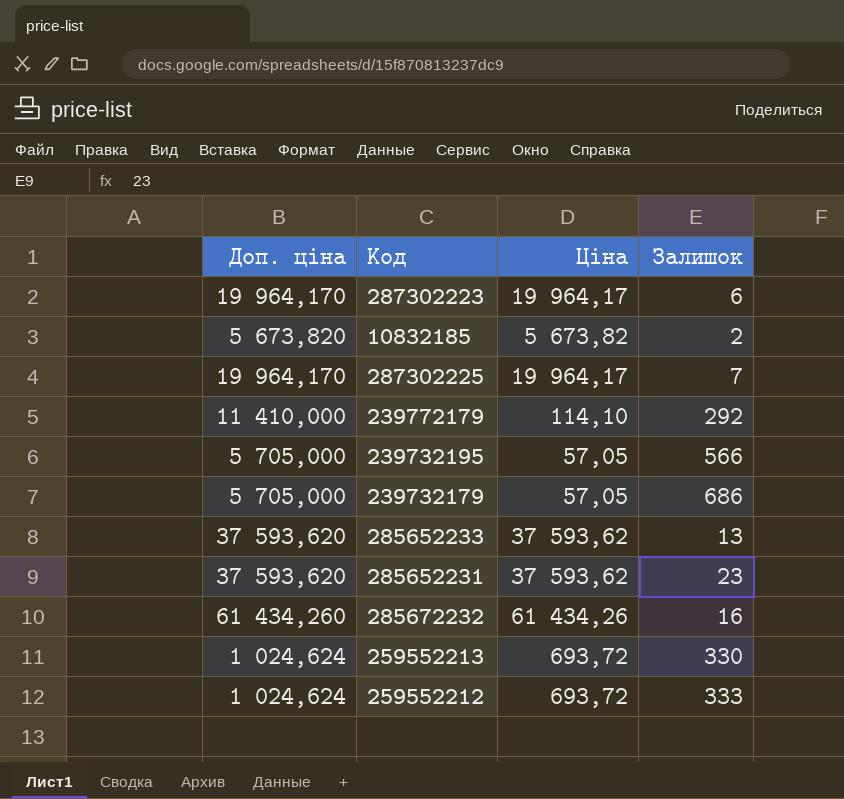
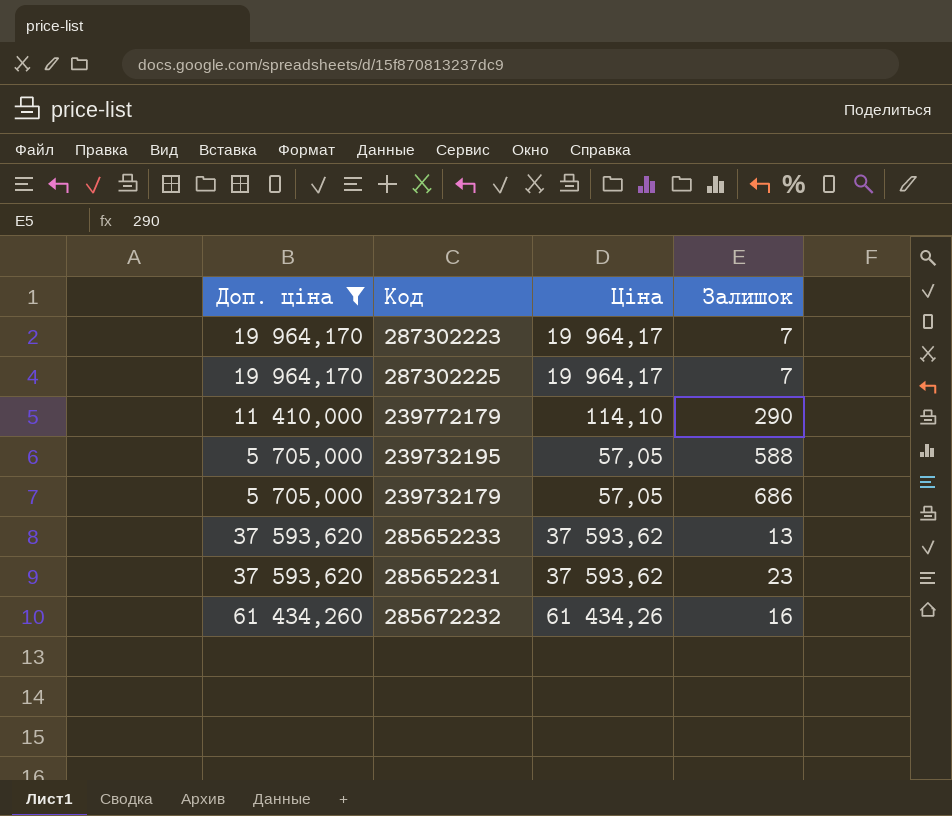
filter: none -> Доп. ціна >= 5 705,000
287302223 | Залишок: 6 -> 7
239772179 | Залишок: 292 -> 290
239732195 | Залишок: 566 -> 588

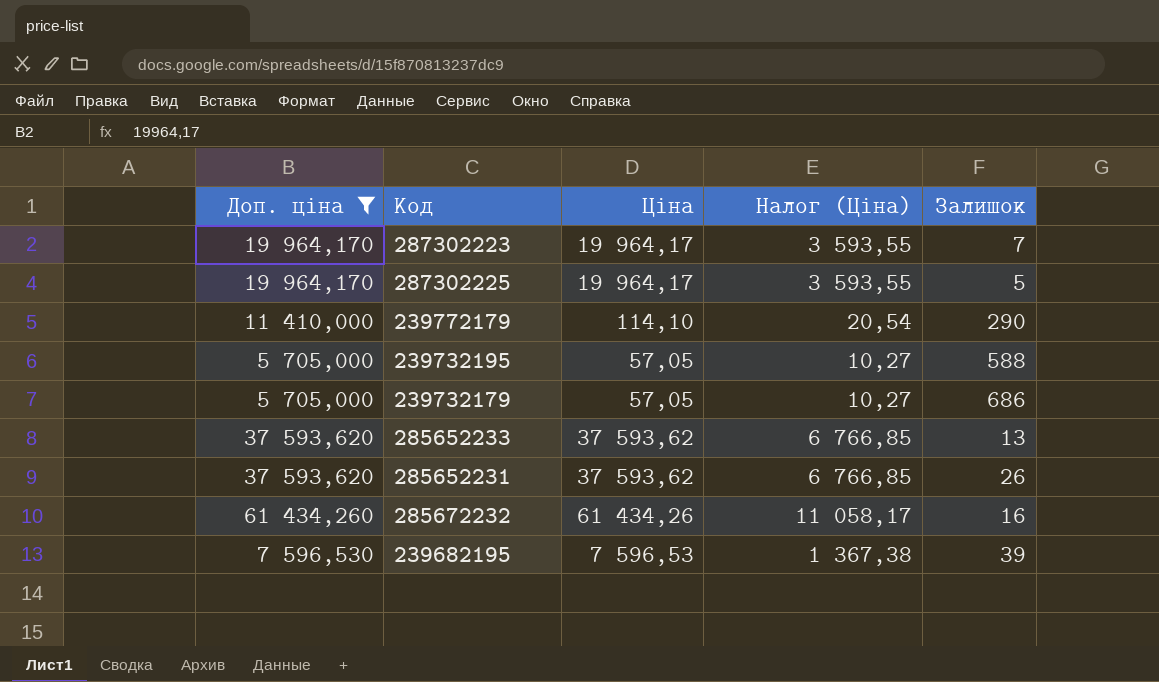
column Налог (Ціна) | formula: none -> [Ціна] * 0,18
287302225 | Залишок: 7 -> 5
285652231 | Залишок: 23 -> 26
row 239682195: none -> 7 596,530 | 7 596,53 | 1 367,38 | 39

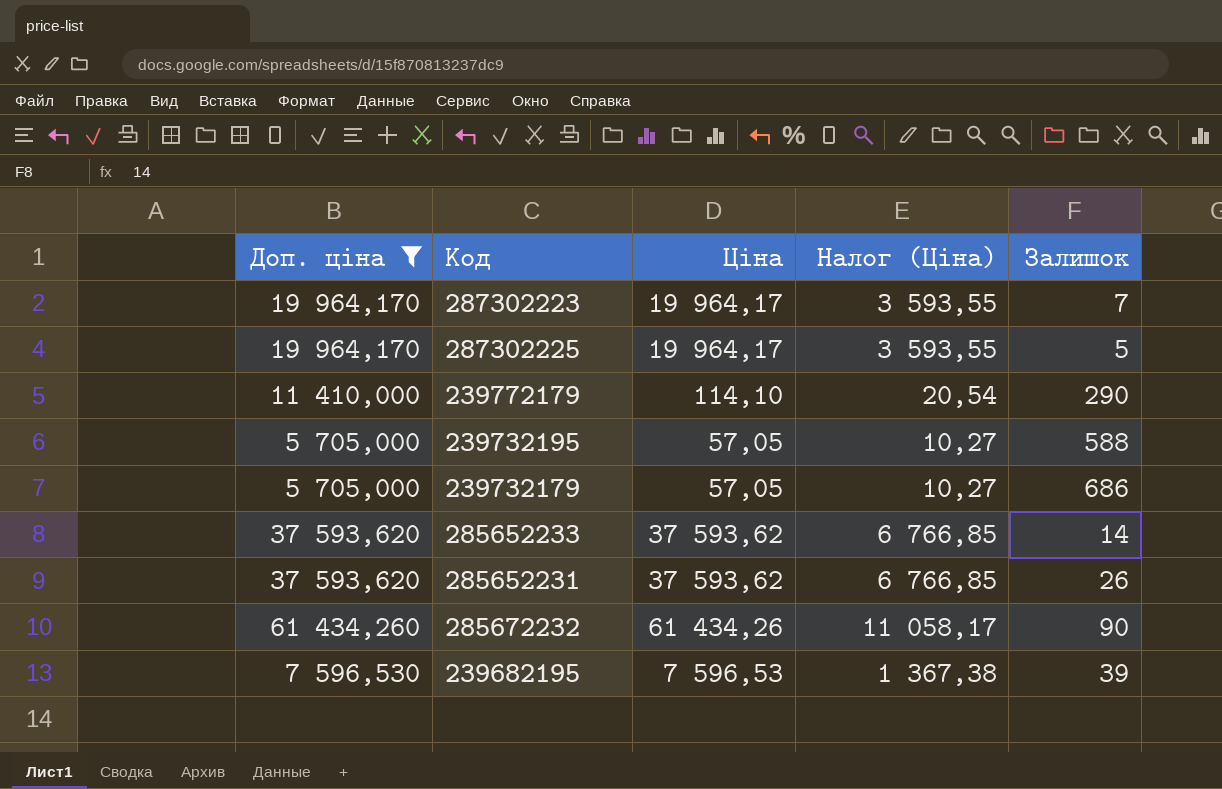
285652233 | Залишок: 13 -> 14
285672232 | Залишок: 16 -> 90

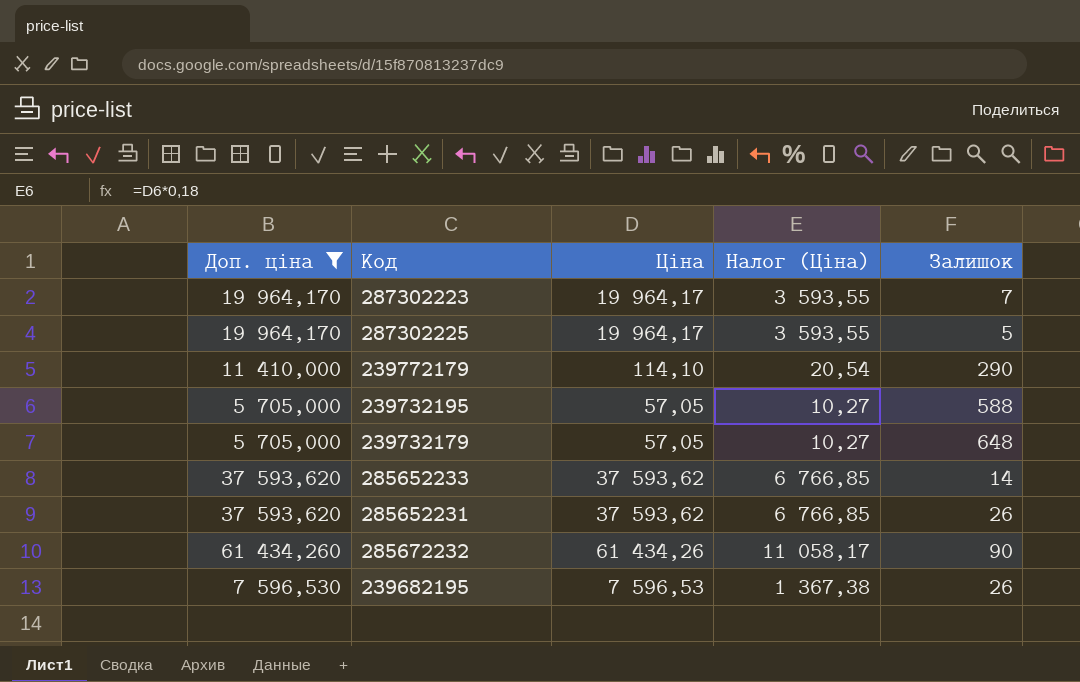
239732179 | Залишок: 686 -> 648
239682195 | Залишок: 39 -> 26

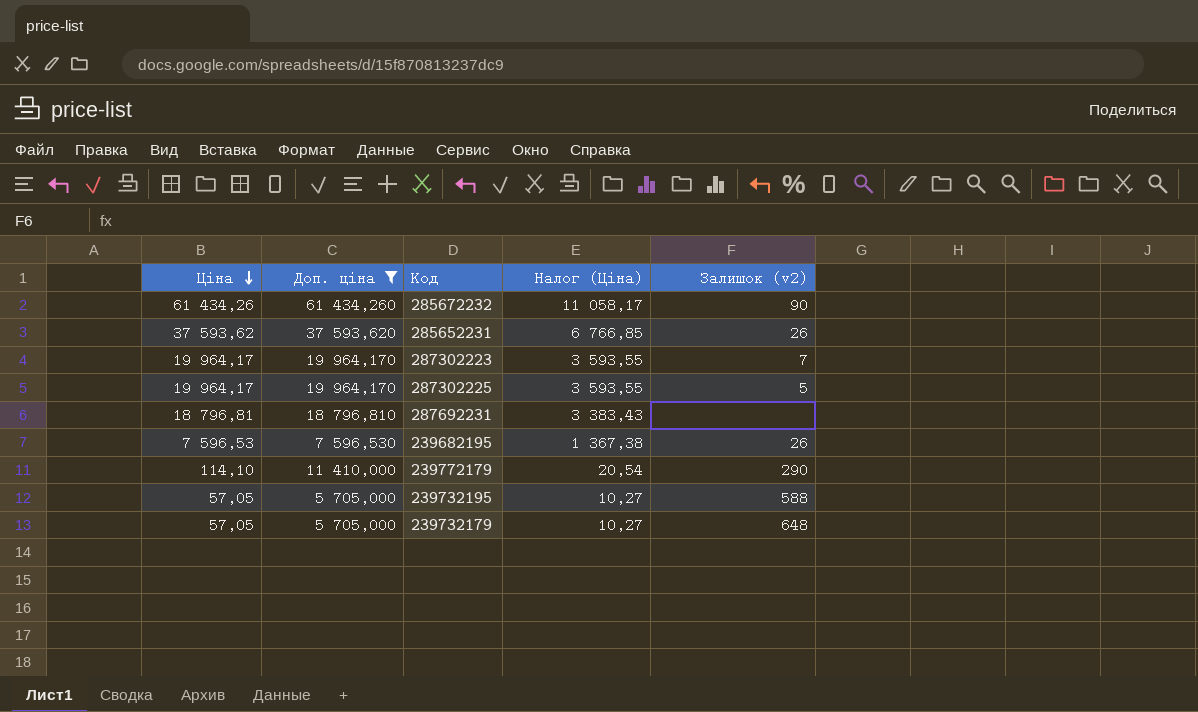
row order: none -> Ціна descending
column Ціна | position: 3 -> 1
column name: Залишок -> Залишок (v2)
row 285652233: 37 593,620 | 37 593,62 | 6 766,85 | 14 -> none
row 287692231: none -> 18 796,81 | 18 796,810 | 3 383,43 | none

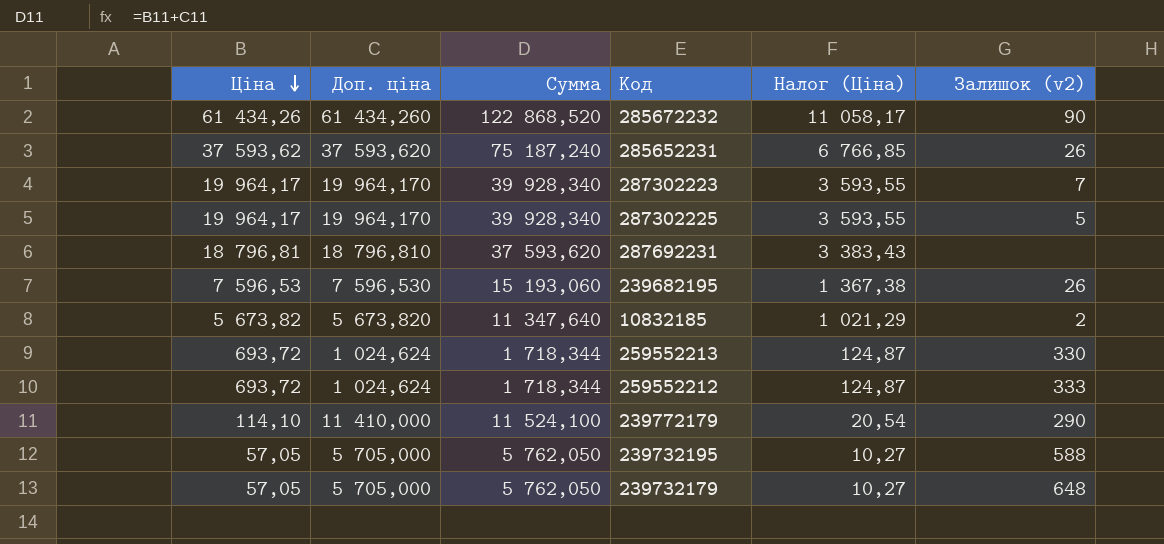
filter: Доп. ціна >= 5 705,000 -> none
column Сумма | formula: none -> [Ціна] + [Доп. ціна]

